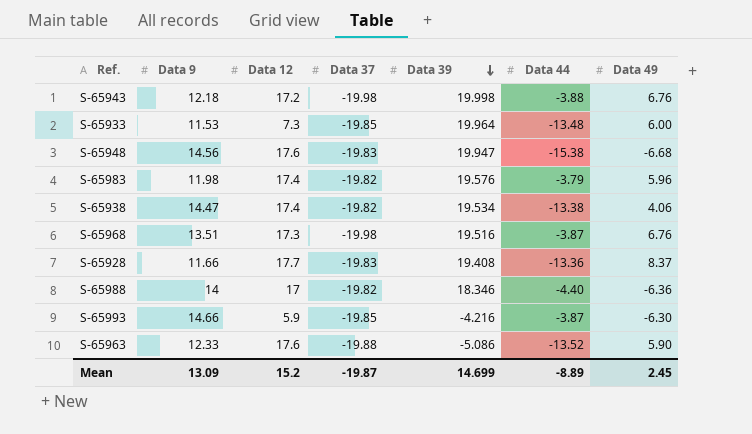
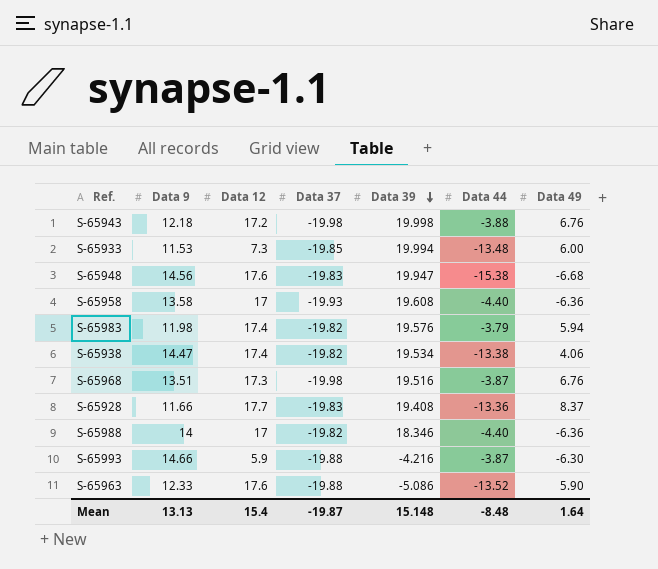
S-65933 | Data 39: 19.964 -> 19.994
row S-65958: none -> 13.58 | 17 | -19.93 | 19.608 | -4.40 | -6.36
S-65983 | Data 49: 5.96 -> 5.94
S-65993 | Data 37: -19.85 -> -19.88
Mean | Data 9: 13.09 -> 13.13
Mean | Data 12: 15.2 -> 15.4
Mean | Data 39: 14.699 -> 15.148
Mean | Data 44: -8.89 -> -8.48
Mean | Data 49: 2.45 -> 1.64

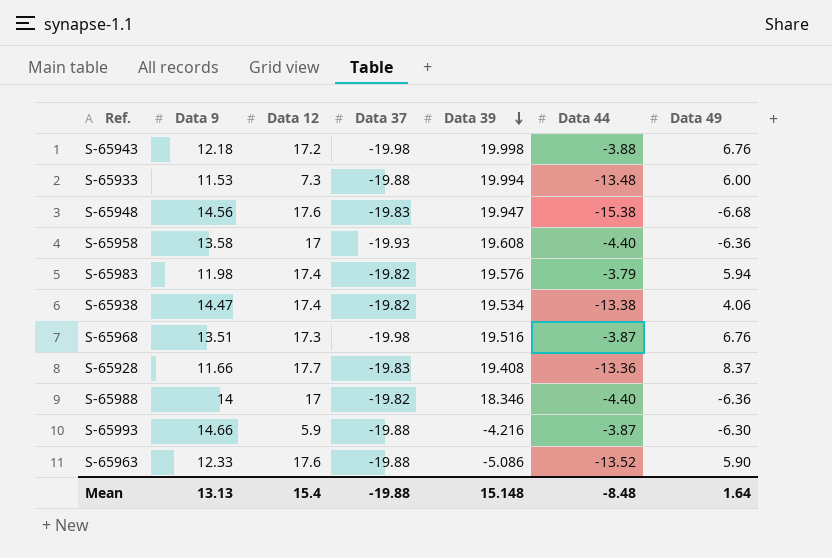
S-65933 | Data 37: -19.85 -> -19.88
Mean | Data 37: -19.87 -> -19.88

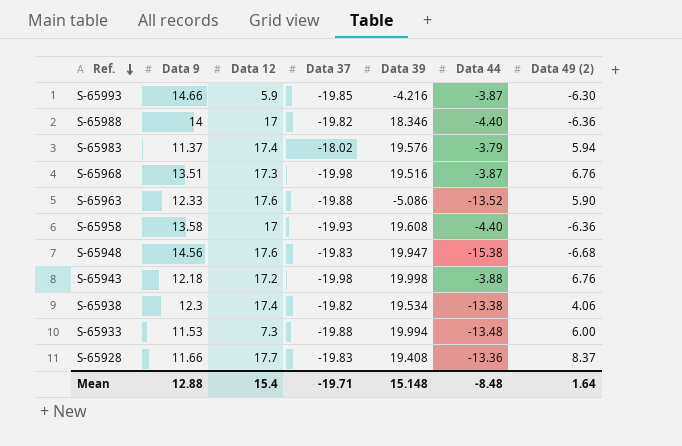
row order: Data 39 descending -> Ref. descending
column name: Data 49 -> Data 49 (2)
S-65993 | Data 37: -19.88 -> -19.85
S-65983 | Data 9: 11.98 -> 11.37
S-65983 | Data 37: -19.82 -> -18.02
S-65938 | Data 9: 14.47 -> 12.3
Mean | Data 9: 13.13 -> 12.88
Mean | Data 37: -19.88 -> -19.71

